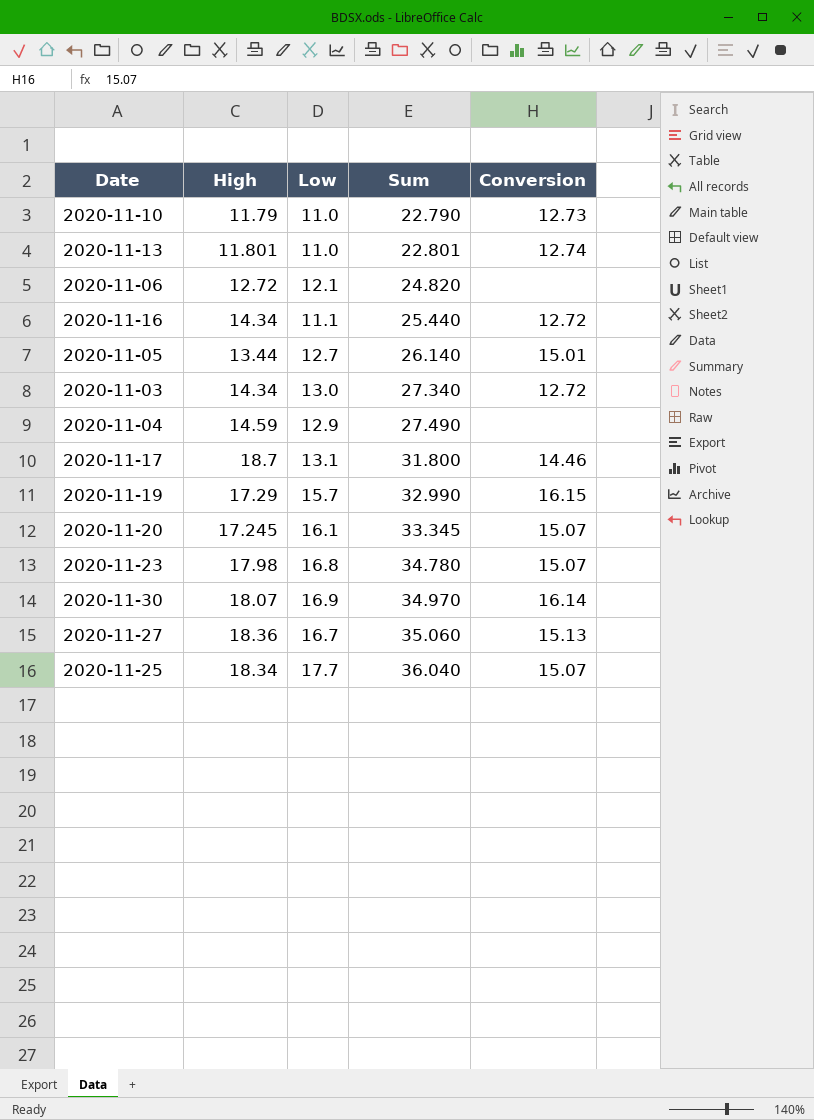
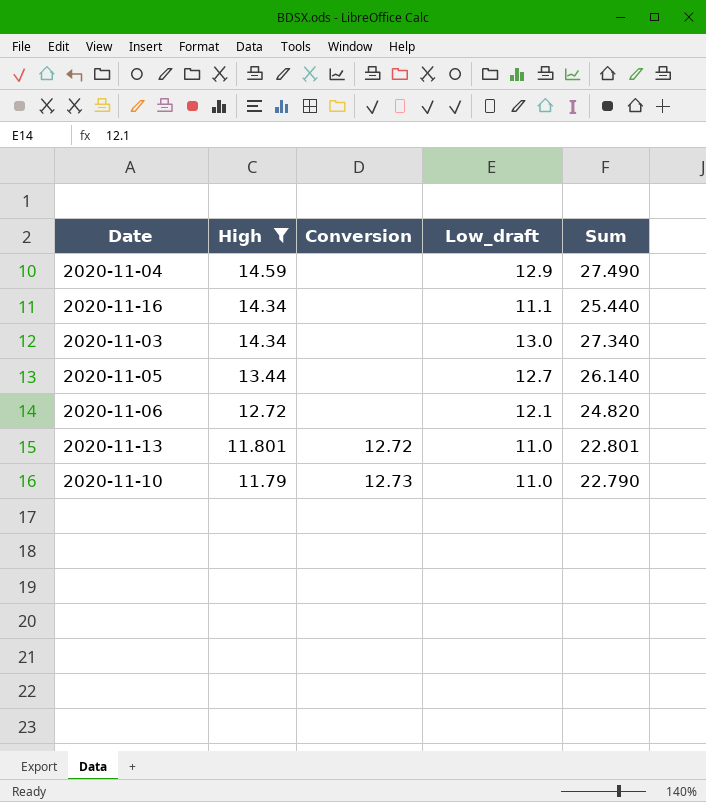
filter: none -> High <= 14.59
row order: Sum ascending -> High descending
column Conversion | position: 5 -> 3
column name: Low -> Low_draft
2020-11-16 | Conversion: 12.72 -> none
2020-11-03 | Conversion: 12.72 -> none
2020-11-05 | Conversion: 15.01 -> none
2020-11-13 | Conversion: 12.74 -> 12.72

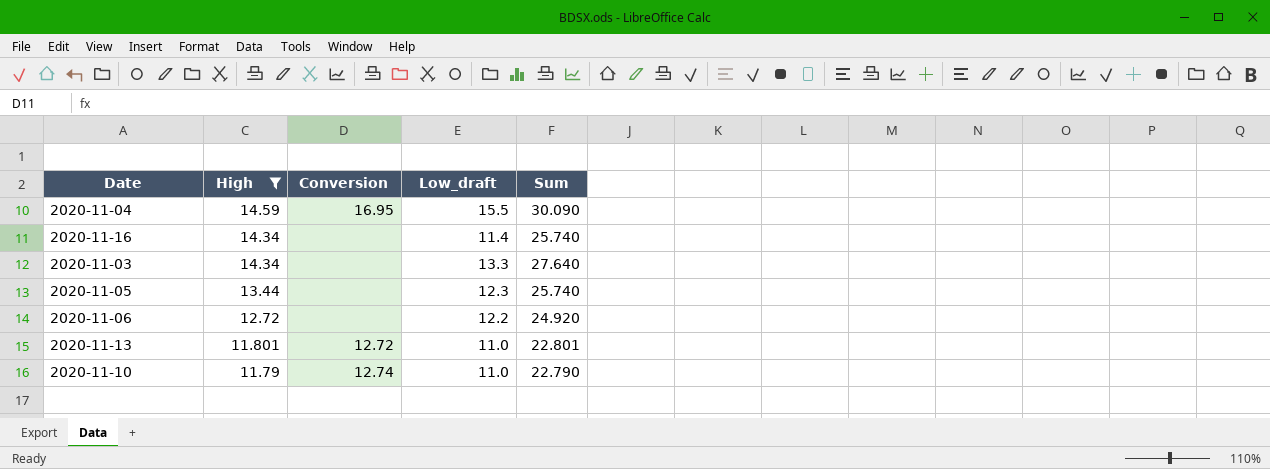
2020-11-04 | Conversion: none -> 16.95
2020-11-04 | Low_draft: 12.9 -> 15.5
2020-11-04 | Sum: 27.490 -> 30.090
2020-11-16 | Low_draft: 11.1 -> 11.4
2020-11-16 | Sum: 25.440 -> 25.740
2020-11-03 | Low_draft: 13.0 -> 13.3
2020-11-03 | Sum: 27.340 -> 27.640
2020-11-05 | Low_draft: 12.7 -> 12.3
2020-11-05 | Sum: 26.140 -> 25.740
2020-11-06 | Low_draft: 12.1 -> 12.2
2020-11-06 | Sum: 24.820 -> 24.920
2020-11-10 | Conversion: 12.73 -> 12.74

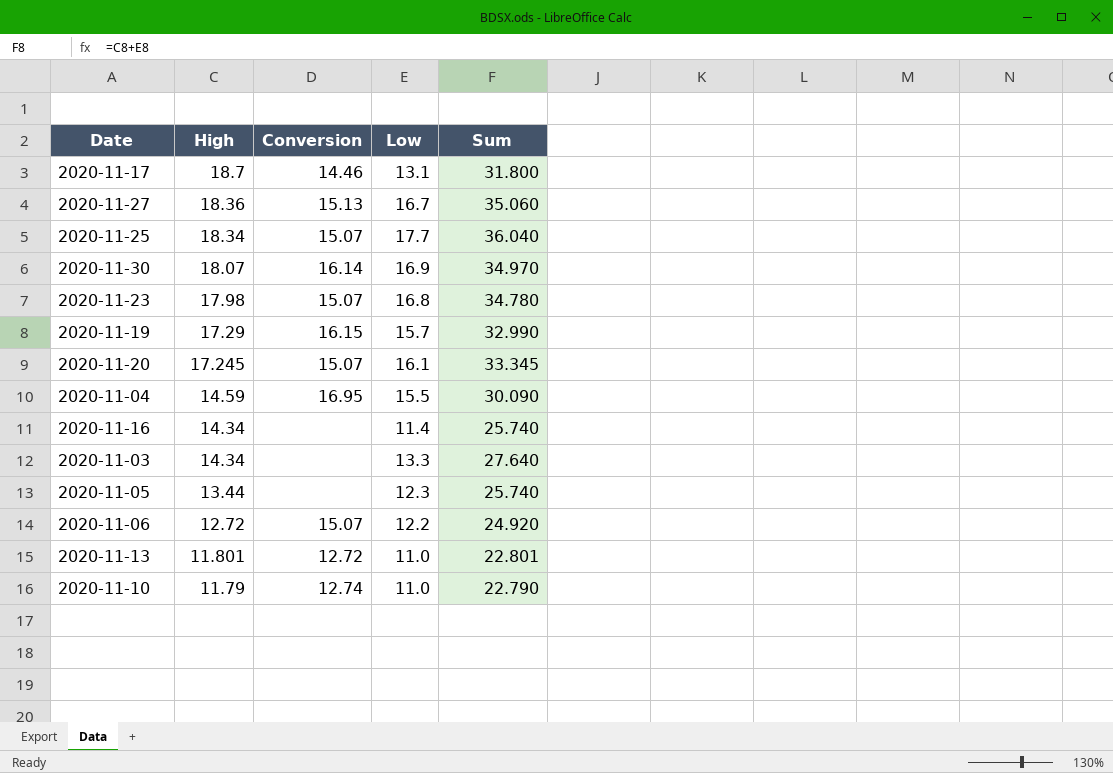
filter: High <= 14.59 -> none
column name: Low_draft -> Low
2020-11-06 | Conversion: none -> 15.07

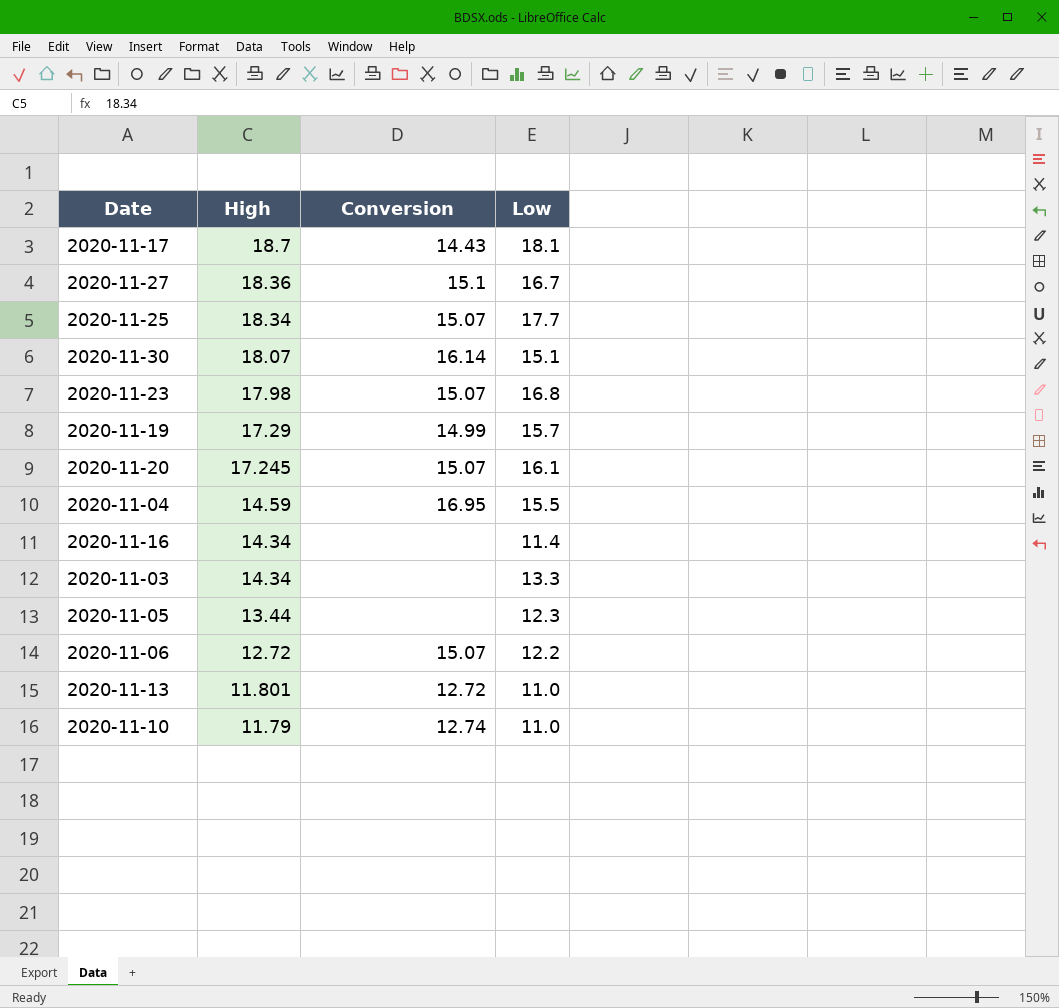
column Sum | formula: [High] + [Low] -> none
2020-11-17 | Conversion: 14.46 -> 14.43
2020-11-17 | Low: 13.1 -> 18.1
2020-11-27 | Conversion: 15.13 -> 15.1
2020-11-30 | Low: 16.9 -> 15.1
2020-11-19 | Conversion: 16.15 -> 14.99

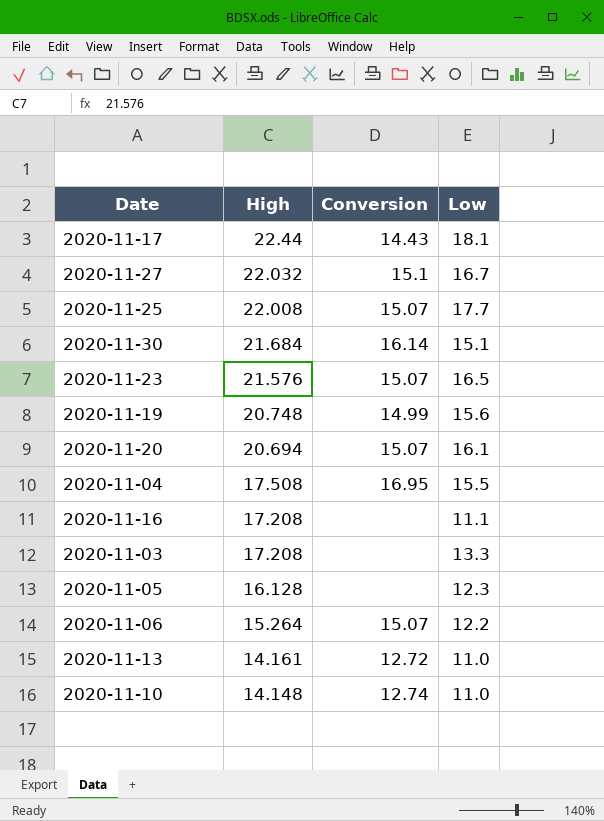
2020-11-17 | High: 18.7 -> 22.44
2020-11-27 | High: 18.36 -> 22.032
2020-11-25 | High: 18.34 -> 22.008
2020-11-30 | High: 18.07 -> 21.684
2020-11-23 | High: 17.98 -> 21.576
2020-11-23 | Low: 16.8 -> 16.5
2020-11-19 | High: 17.29 -> 20.748
2020-11-19 | Low: 15.7 -> 15.6
2020-11-20 | High: 17.245 -> 20.694
2020-11-04 | High: 14.59 -> 17.508
2020-11-16 | High: 14.34 -> 17.208
2020-11-16 | Low: 11.4 -> 11.1
2020-11-03 | High: 14.34 -> 17.208
2020-11-05 | High: 13.44 -> 16.128
2020-11-06 | High: 12.72 -> 15.264
2020-11-13 | High: 11.801 -> 14.161
2020-11-10 | High: 11.79 -> 14.148

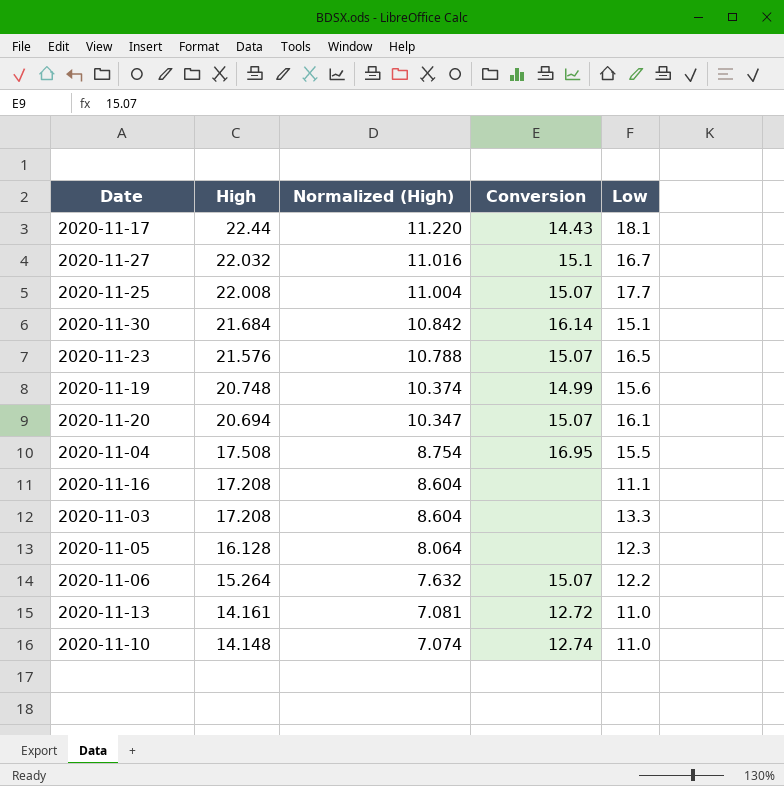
column Normalized (High) | formula: none -> [High] * 0.5

